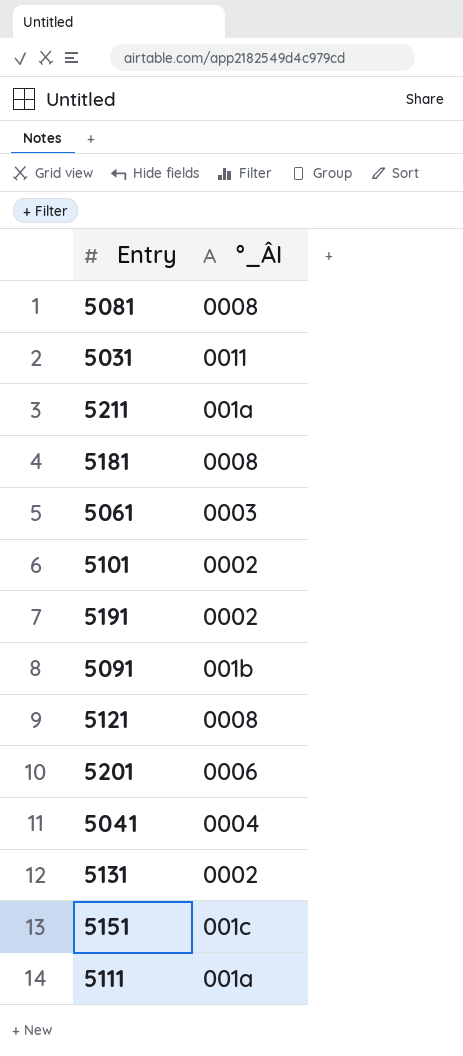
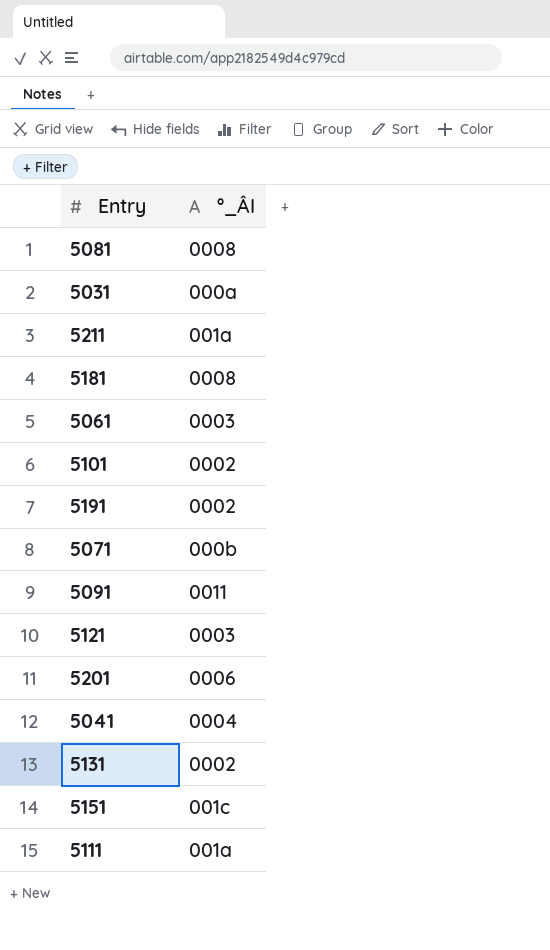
5031 | °_ÂI: 0011 -> 000a
row 5071: none -> 000b
5091 | °_ÂI: 001b -> 0011
5121 | °_ÂI: 0008 -> 0003

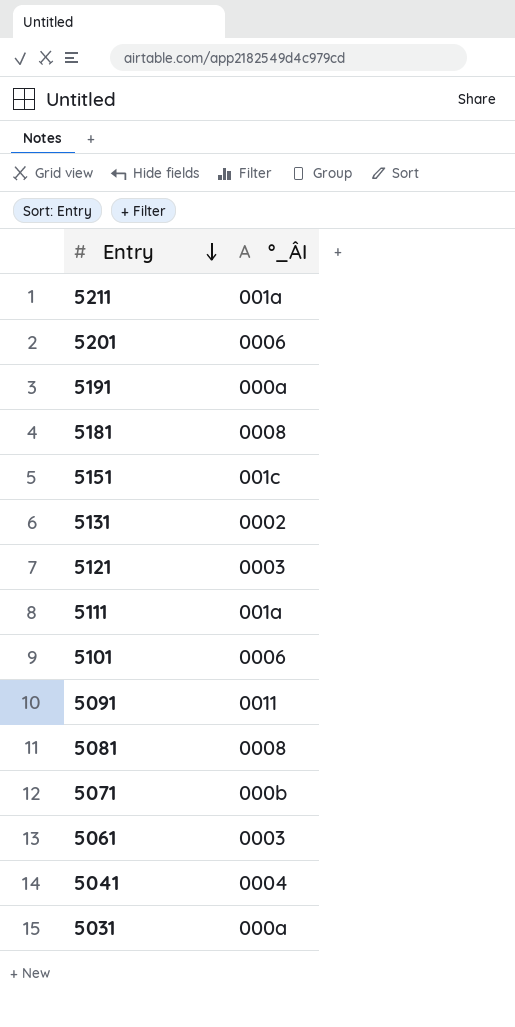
row order: none -> Entry descending
5191 | °_ÂI: 0002 -> 000a
5101 | °_ÂI: 0002 -> 0006

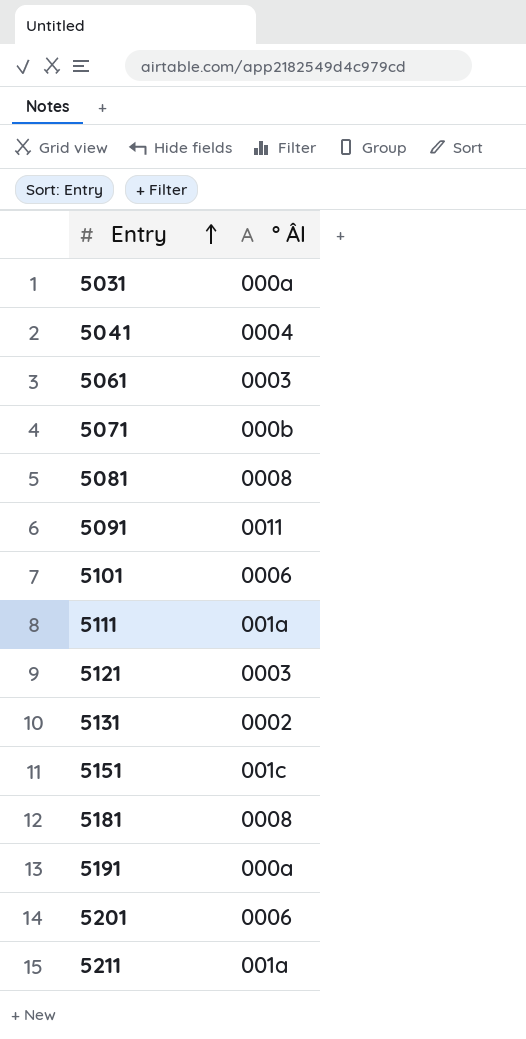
row order: Entry descending -> Entry ascending
column name: °_ÂI -> ° ÂI

